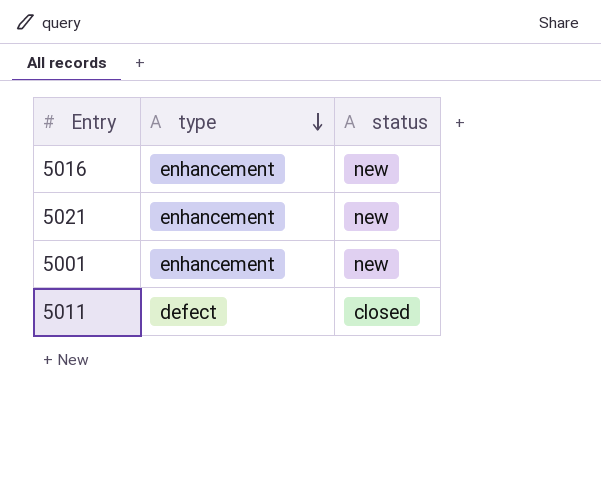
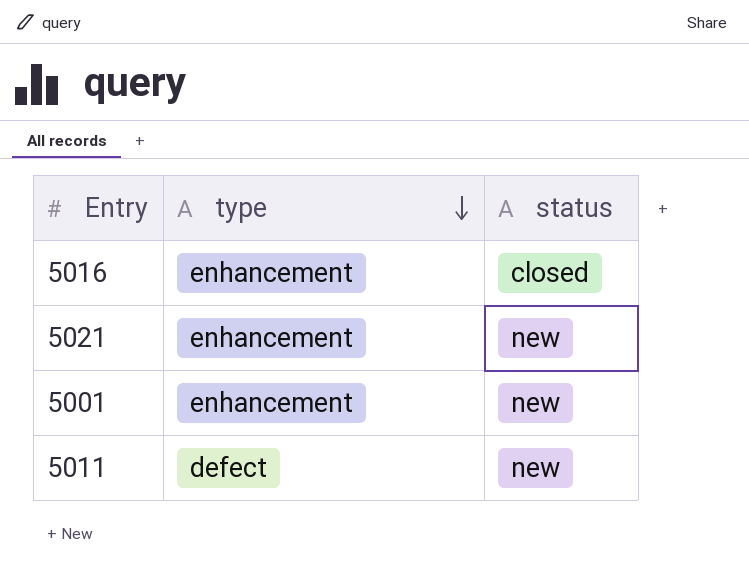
5016 | status: new -> closed
5011 | status: closed -> new

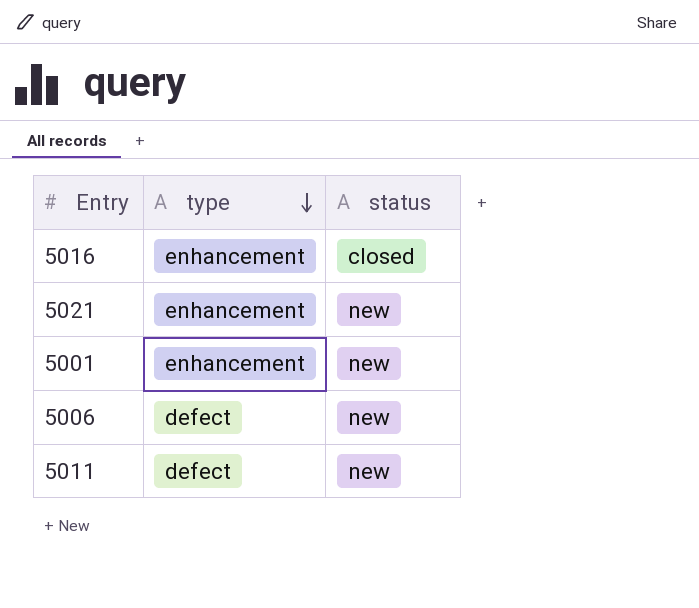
row 5006: none -> defect | new

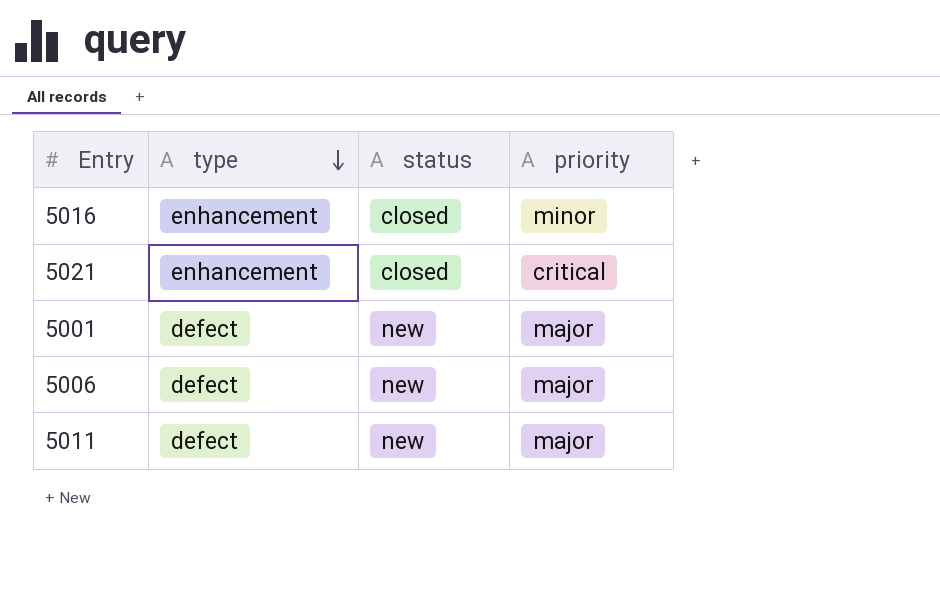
column priority | position: none -> 4
5021 | status: new -> closed
5001 | type: enhancement -> defect

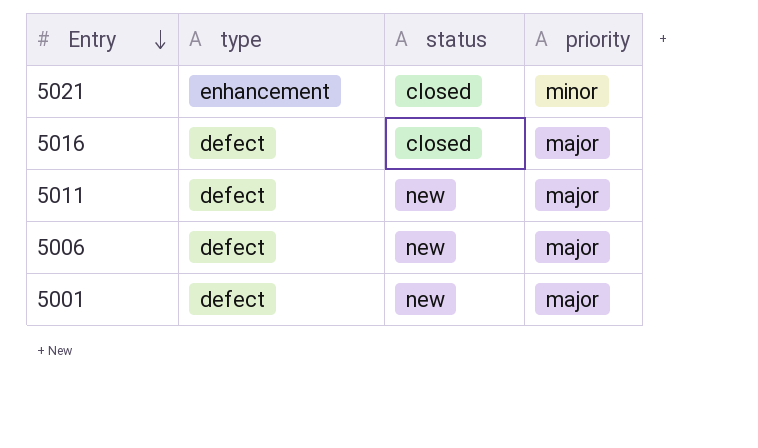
row order: type descending -> Entry descending
5021 | priority: critical -> minor
5016 | type: enhancement -> defect
5016 | priority: minor -> major

